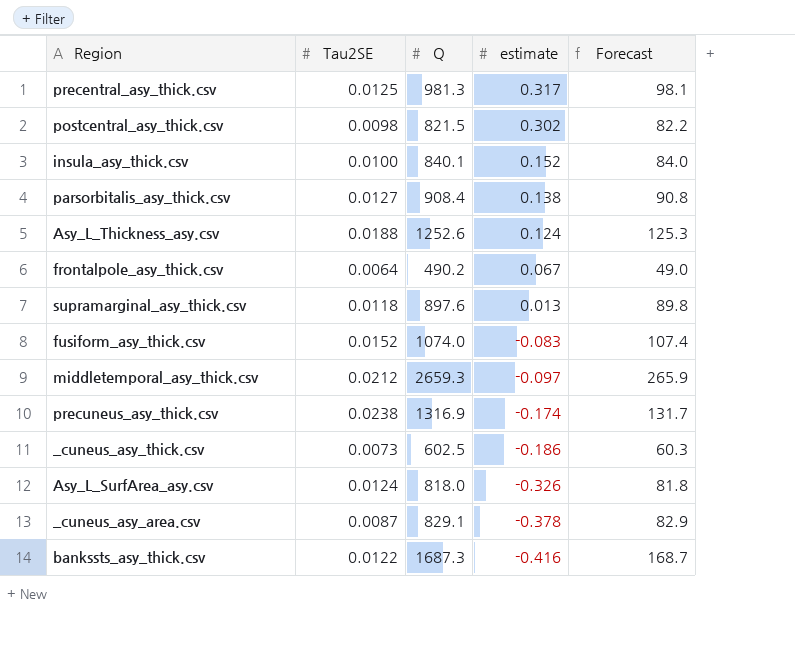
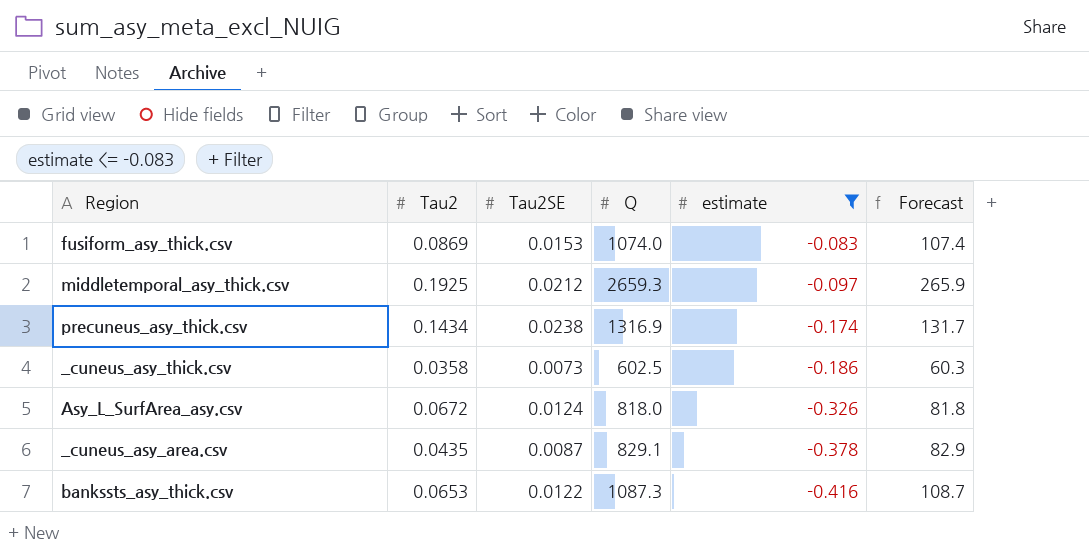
filter: none -> estimate <= -0.083
column Tau2 | position: none -> 2
fusiform_asy_thick.csv | Tau2SE: 0.0152 -> 0.0153
bankssts_asy_thick.csv | Q: 1687.3 -> 1087.3
bankssts_asy_thick.csv | Forecast: 168.7 -> 108.7

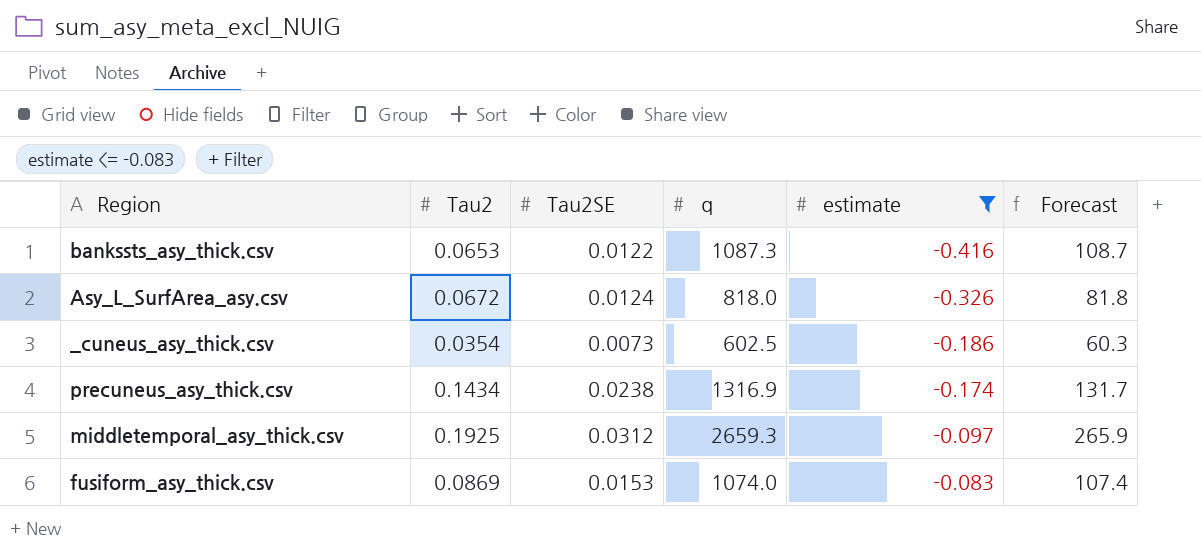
row order: estimate descending -> estimate ascending
column name: Q -> q
row _cuneus_asy_area.csv: 0.0435 | 0.0087 | 829.1 | -0.378 | 82.9 -> none
_cuneus_asy_thick.csv | Tau2: 0.0358 -> 0.0354
middletemporal_asy_thick.csv | Tau2SE: 0.0212 -> 0.0312

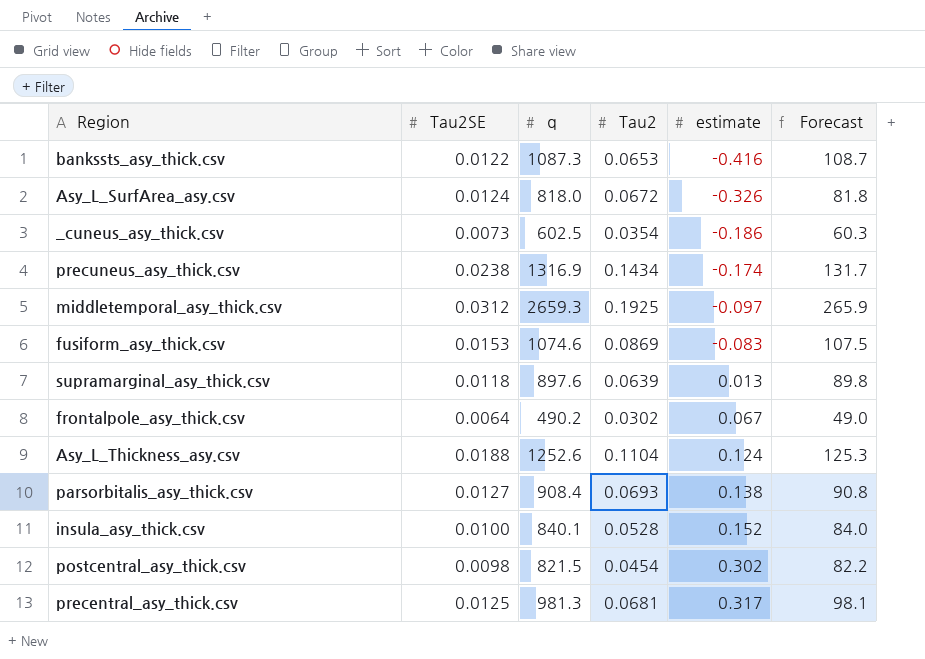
filter: estimate <= -0.083 -> none
column Tau2 | position: 2 -> 4
fusiform_asy_thick.csv | q: 1074.0 -> 1074.6
fusiform_asy_thick.csv | Forecast: 107.4 -> 107.5

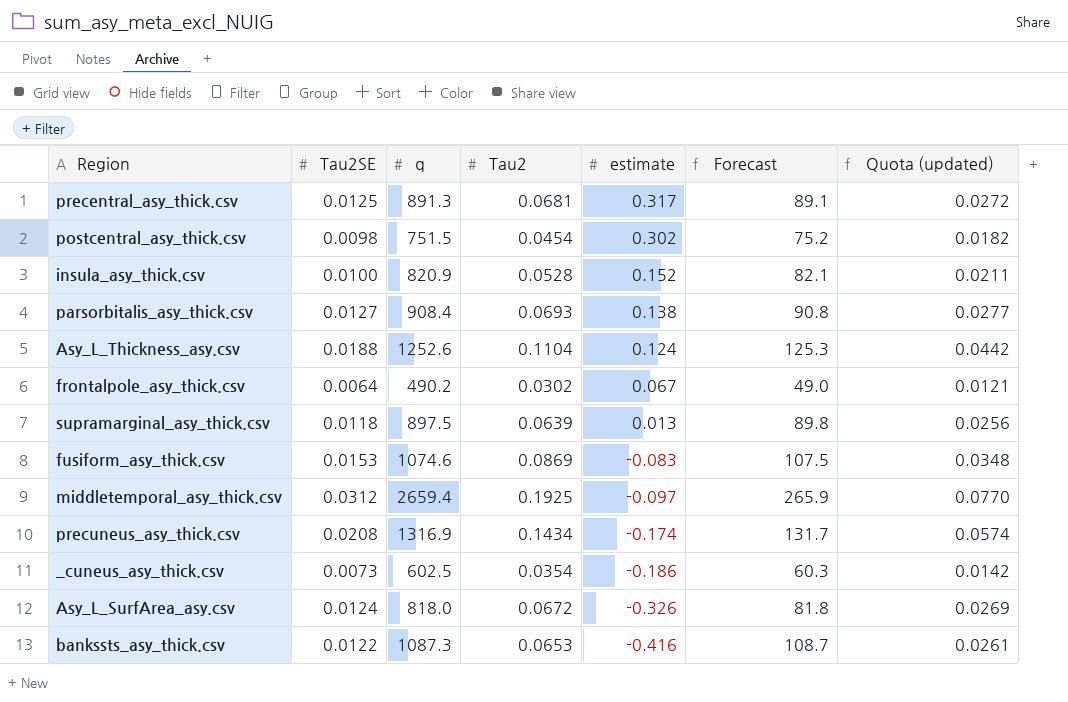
row order: estimate ascending -> estimate descending
column Quota (updated) | formula: none -> [Tau2] * 0.4
precentral_asy_thick.csv | q: 981.3 -> 891.3
precentral_asy_thick.csv | Forecast: 98.1 -> 89.1
postcentral_asy_thick.csv | q: 821.5 -> 751.5
postcentral_asy_thick.csv | Forecast: 82.2 -> 75.2
insula_asy_thick.csv | q: 840.1 -> 820.9
insula_asy_thick.csv | Forecast: 84.0 -> 82.1
supramarginal_asy_thick.csv | q: 897.6 -> 897.5
middletemporal_asy_thick.csv | q: 2659.3 -> 2659.4
precuneus_asy_thick.csv | Tau2SE: 0.0238 -> 0.0208

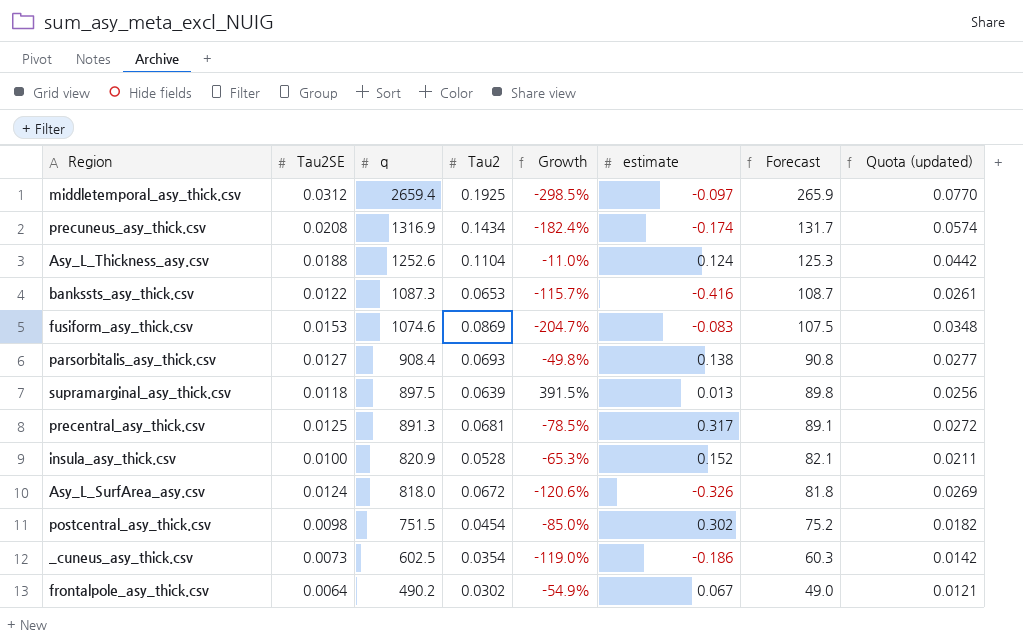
row order: estimate descending -> q descending
column Growth | formula: none -> ([Tau2] - [estimate]) / [estimate]

